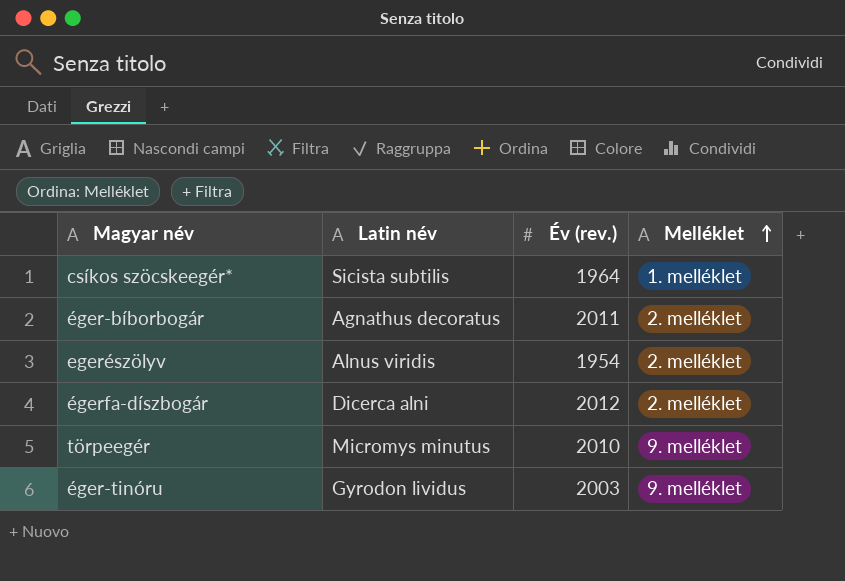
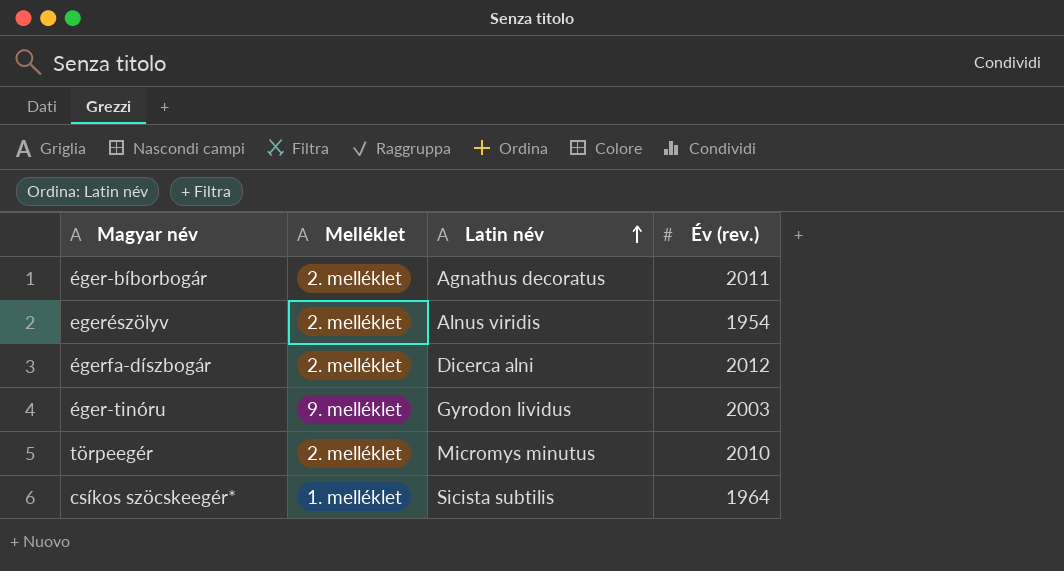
row order: Melléklet ascending -> Latin név ascending
column Melléklet | position: 4 -> 2
törpeegér | Melléklet: 9. melléklet -> 2. melléklet

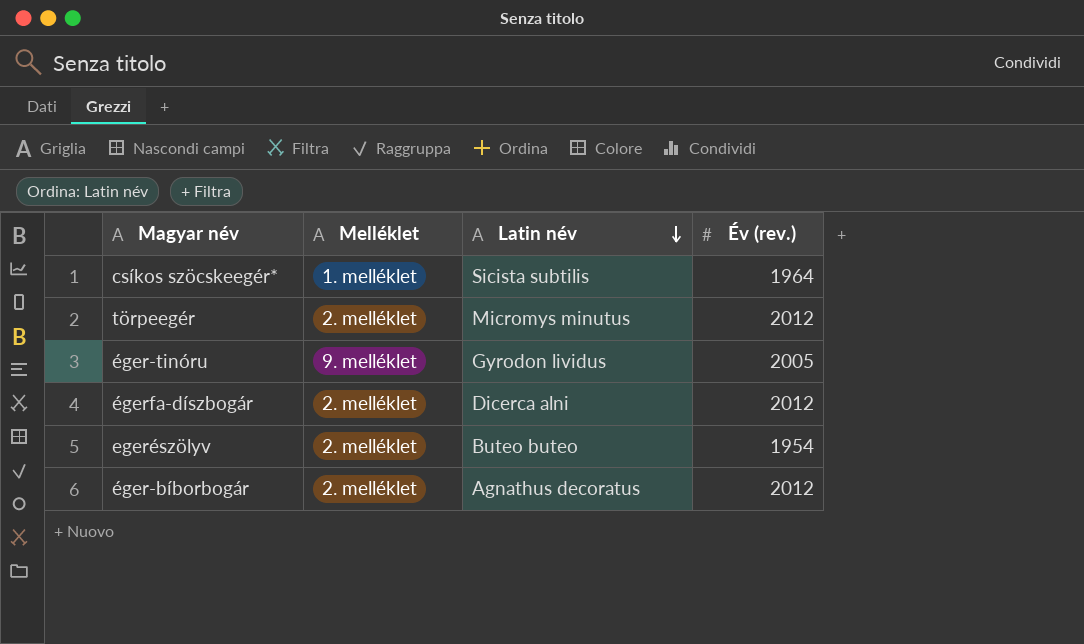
row order: Latin név ascending -> Latin név descending
törpeegér | Év (rev.): 2010 -> 2012
éger-tinóru | Év (rev.): 2003 -> 2005
egerészölyv | Latin név: Alnus viridis -> Buteo buteo
éger-bíborbogár | Év (rev.): 2011 -> 2012

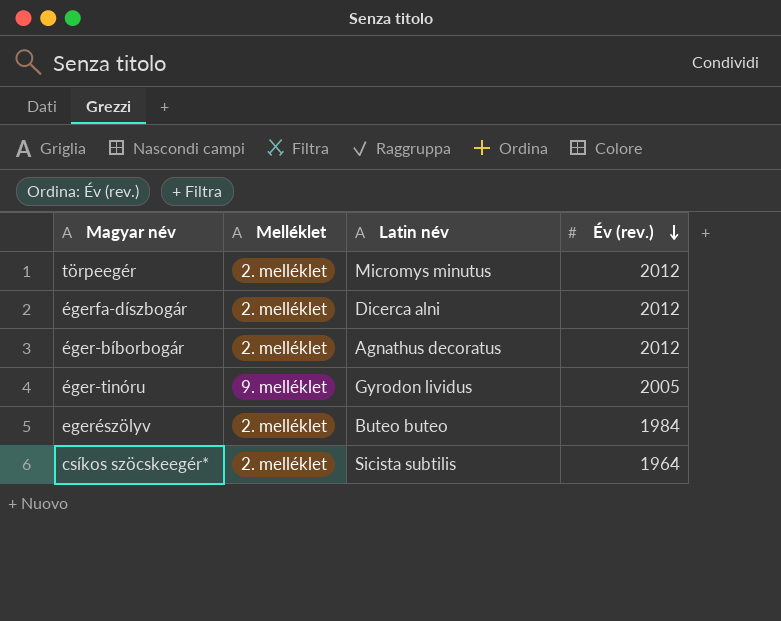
row order: Latin név descending -> Év (rev.) descending
egerészölyv | Év (rev.): 1954 -> 1984
csíkos szöcskeegér* | Melléklet: 1. melléklet -> 2. melléklet

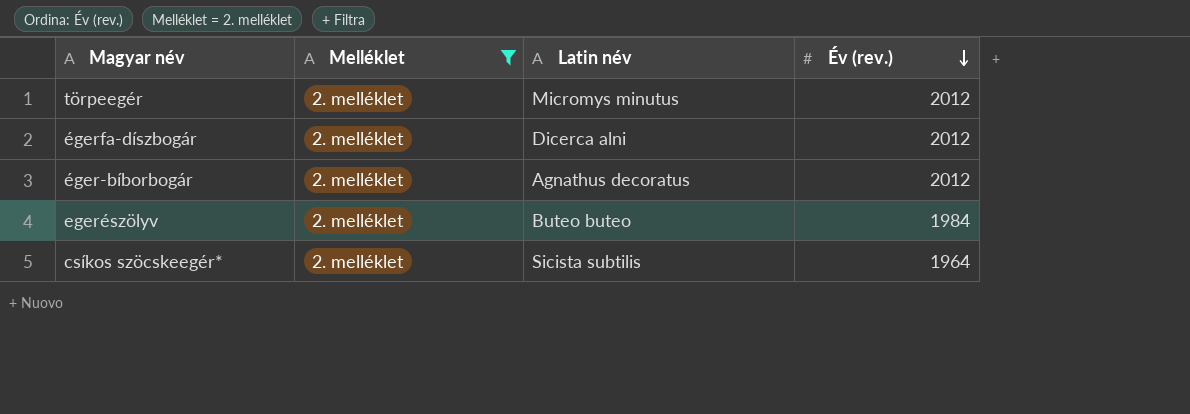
filter: none -> Melléklet = 2. melléklet

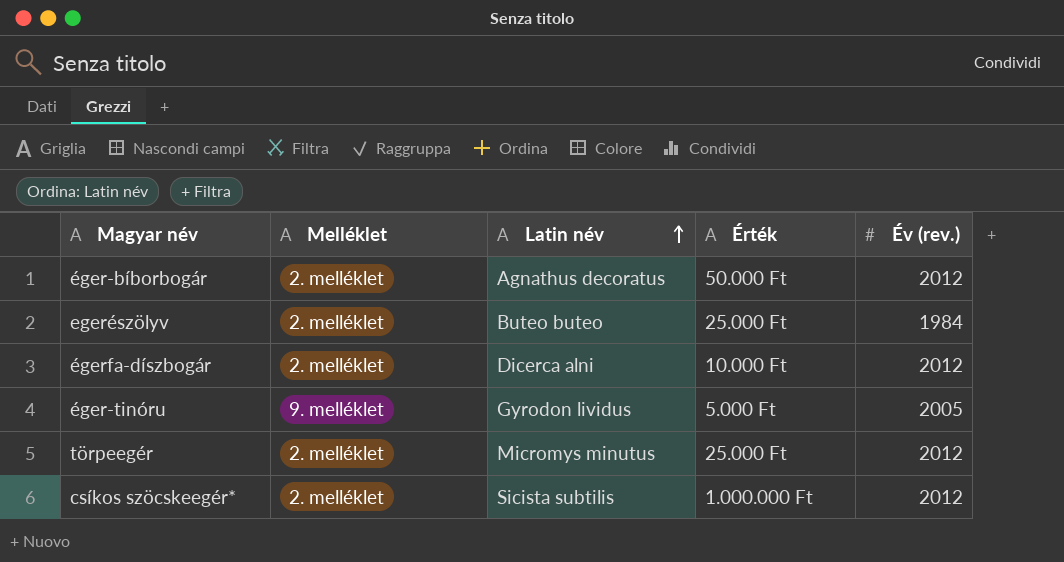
filter: Melléklet = 2. melléklet -> none
row order: Év (rev.) descending -> Latin név ascending
column Érték | position: none -> 4
csíkos szöcskeegér* | Év (rev.): 1964 -> 2012

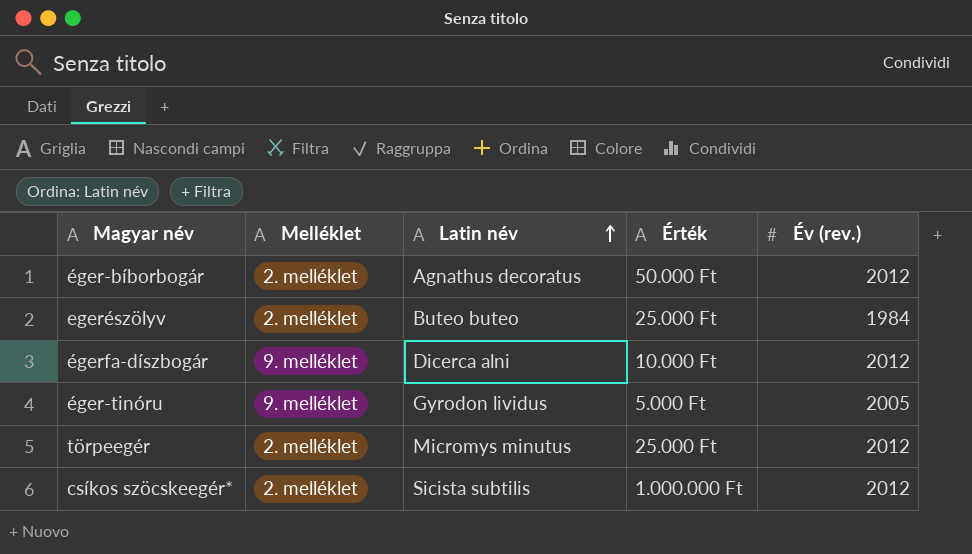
égerfa-díszbogár | Melléklet: 2. melléklet -> 9. melléklet

